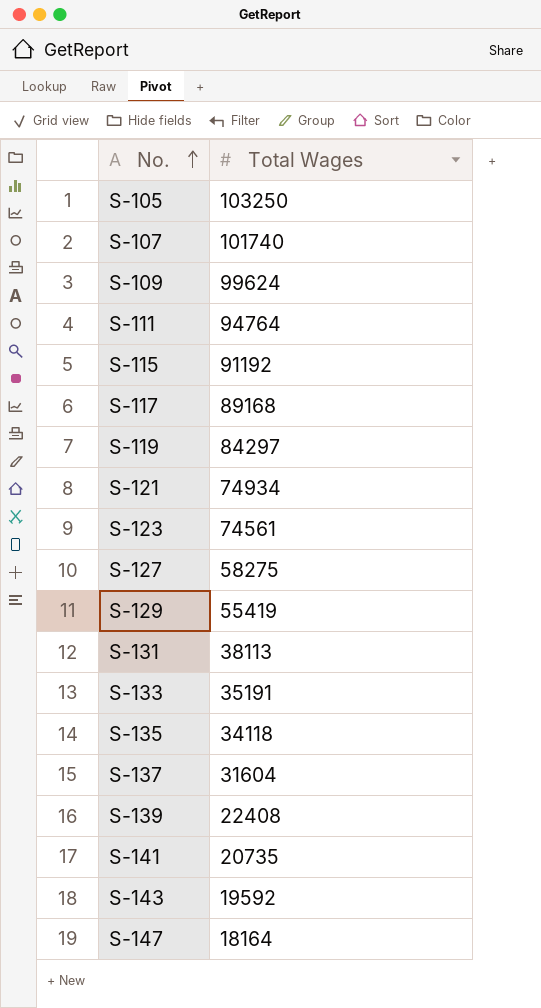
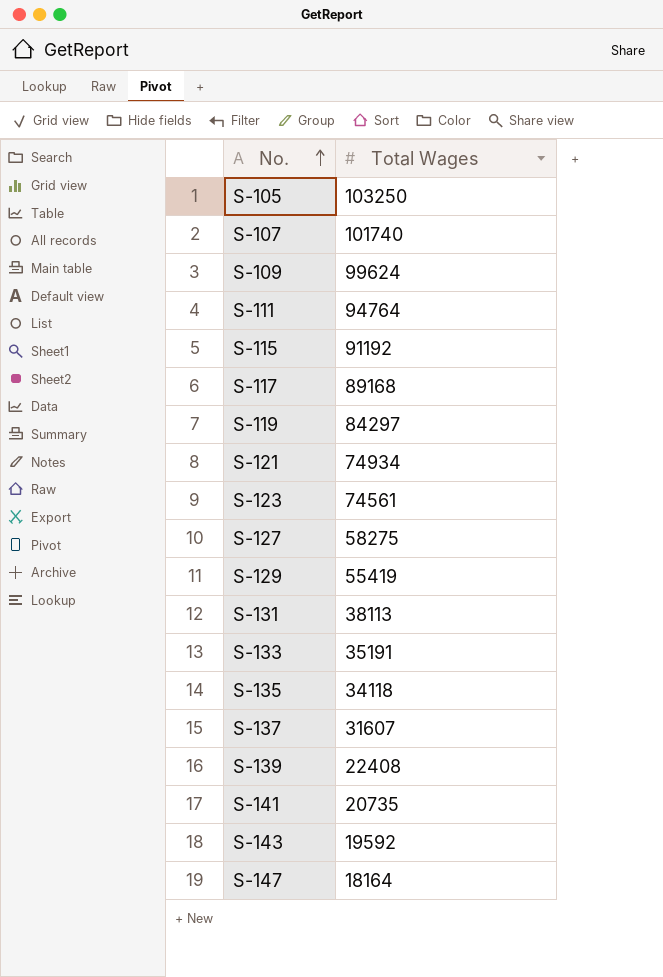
S-137 | Total Wages: 31604 -> 31607

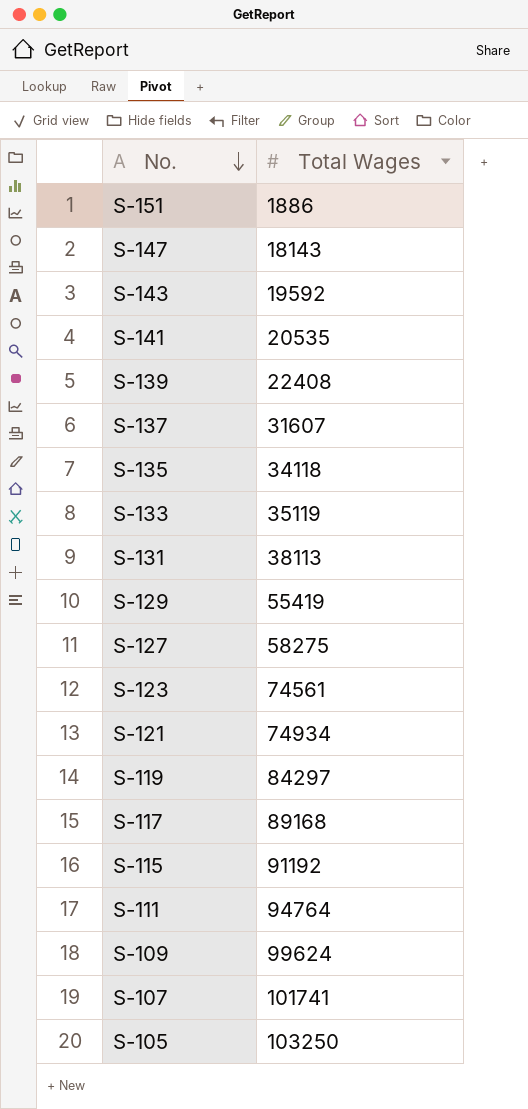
row order: No. ascending -> No. descending
row S-151: none -> 1886
S-147 | Total Wages: 18164 -> 18143
S-141 | Total Wages: 20735 -> 20535
S-133 | Total Wages: 35191 -> 35119
S-107 | Total Wages: 101740 -> 101741

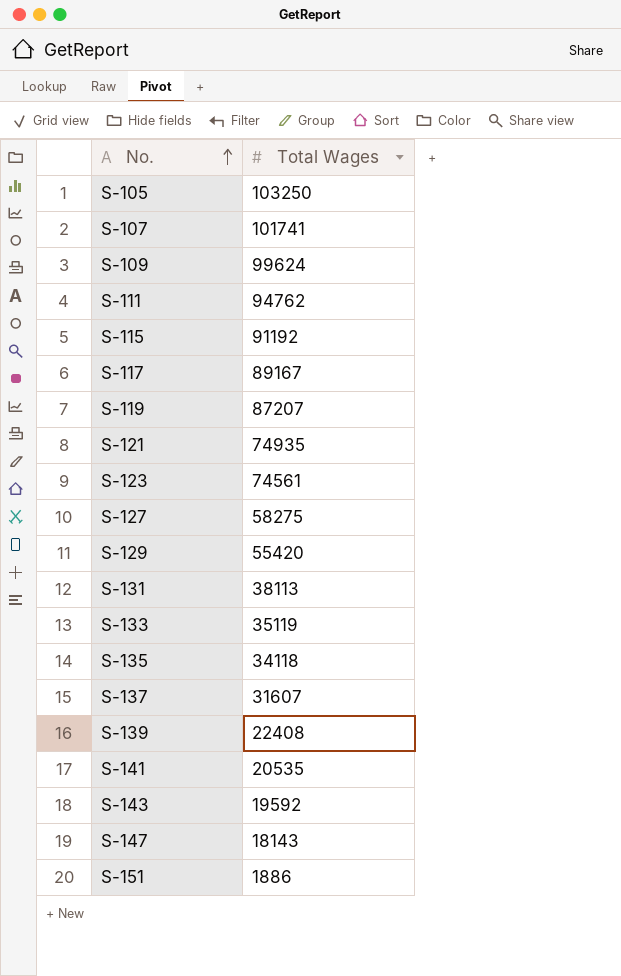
row order: No. descending -> No. ascending
S-111 | Total Wages: 94764 -> 94762
S-117 | Total Wages: 89168 -> 89167
S-119 | Total Wages: 84297 -> 87207
S-121 | Total Wages: 74934 -> 74935
S-129 | Total Wages: 55419 -> 55420

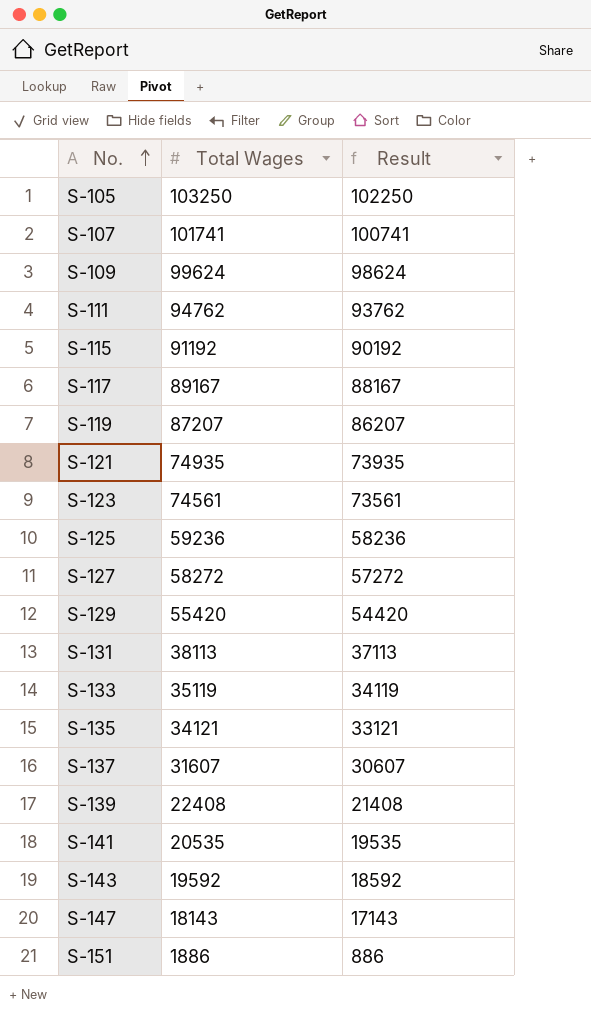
column Result | formula: none -> [Total Wages] - 1000
row S-125: none -> 59236 | 58236
S-127 | Total Wages: 58275 -> 58272
S-135 | Total Wages: 34118 -> 34121

